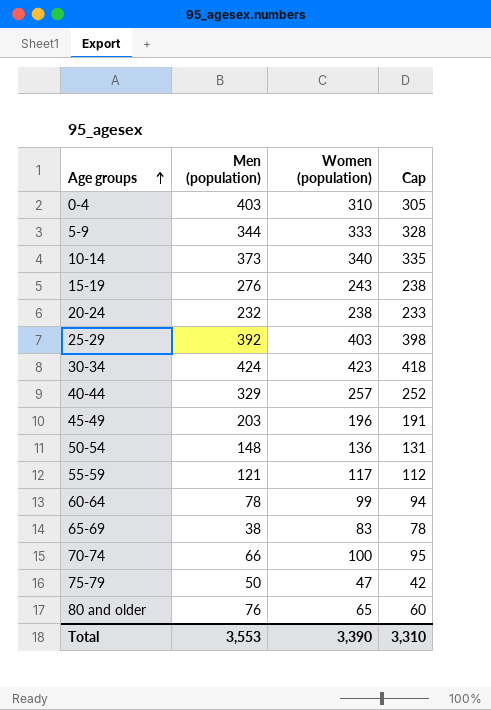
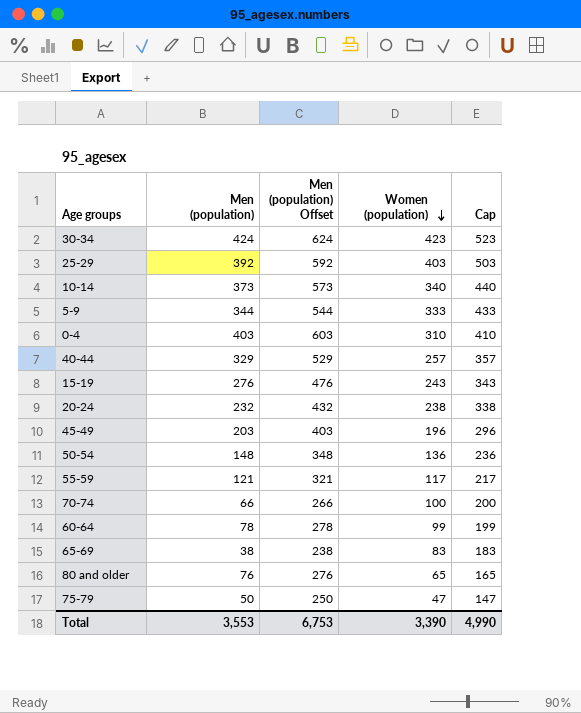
row order: Age groups ascending -> Women (population) descending
column Men (population) Offset | formula: none -> [Men (population)] + 200
column Cap | formula: [Women (population)] - 5 -> [Women (population)] + 100
Total | Cap: 3,310 -> 4,990

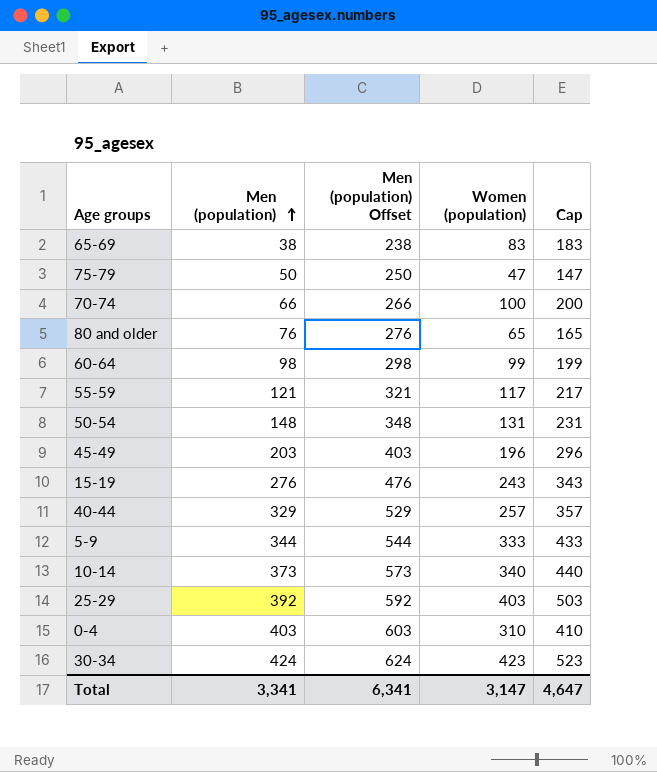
row order: Women (population) descending -> Men (population) ascending
row 20-24: 232 | 432 | 238 | 338 -> none
60-64 | Men (population): 78 -> 98
60-64 | Men (population) Offset: 278 -> 298
50-54 | Women (population): 136 -> 131
50-54 | Cap: 236 -> 231
Total | Men (population): 3,553 -> 3,341
Total | Men (population) Offset: 6,753 -> 6,341
Total | Women (population): 3,390 -> 3,147
Total | Cap: 4,990 -> 4,647

